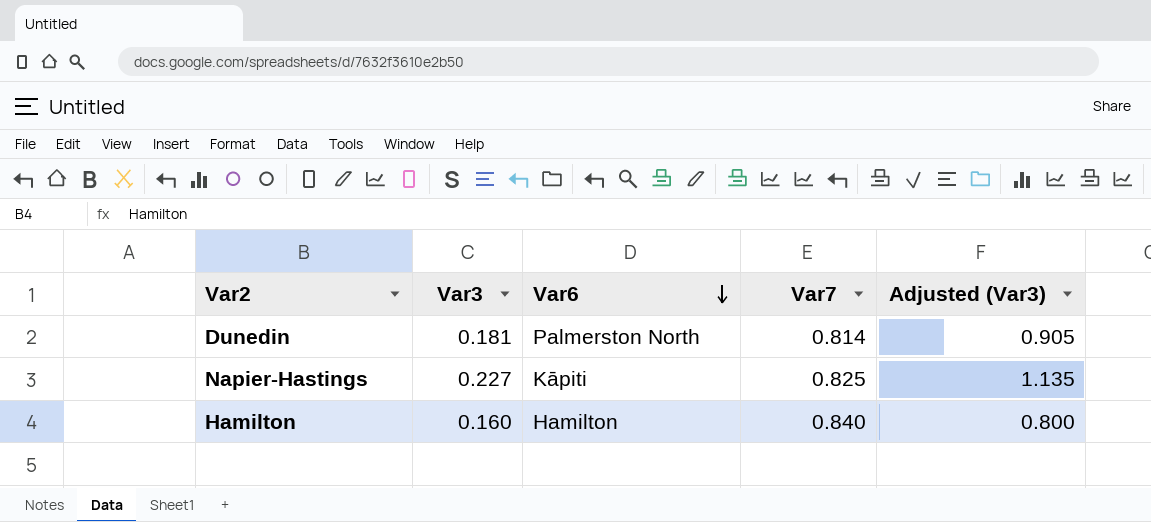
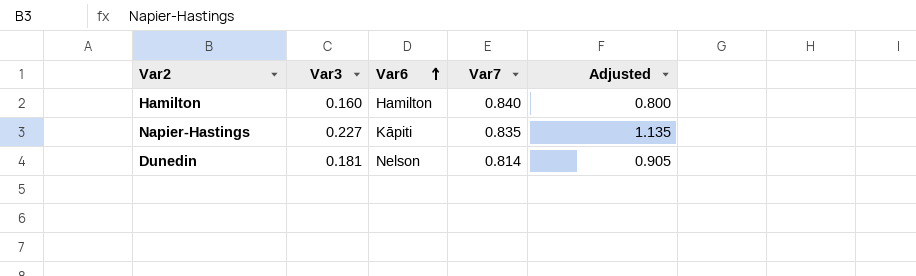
row order: Var6 descending -> Var6 ascending
column name: Adjusted (Var3) -> Adjusted
Napier-Hastings | Var7: 0.825 -> 0.835
Dunedin | Var6: Palmerston North -> Nelson

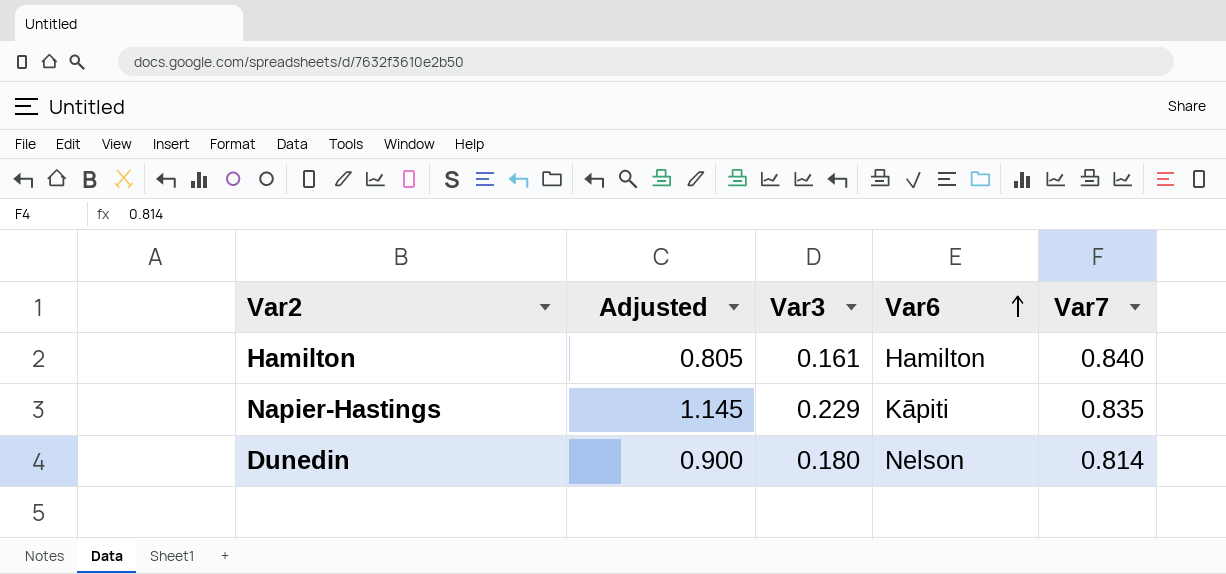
column Adjusted | position: 5 -> 2
Hamilton | Adjusted: 0.800 -> 0.805
Hamilton | Var3: 0.160 -> 0.161
Napier-Hastings | Adjusted: 1.135 -> 1.145
Napier-Hastings | Var3: 0.227 -> 0.229
Dunedin | Adjusted: 0.905 -> 0.900
Dunedin | Var3: 0.181 -> 0.180

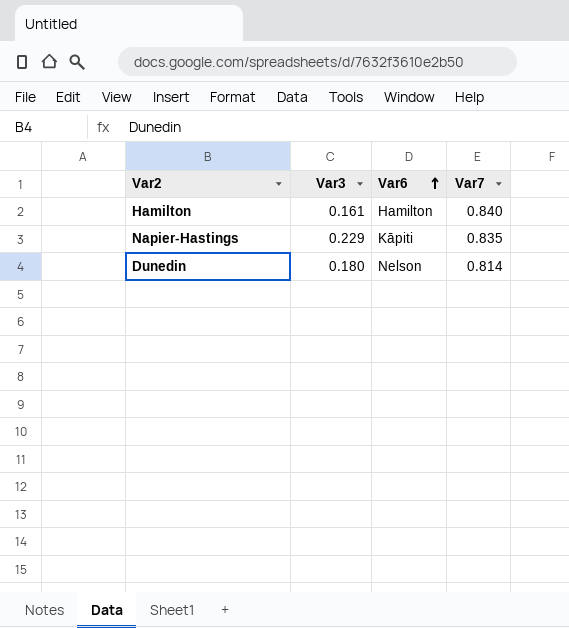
column Adjusted | formula: [Var3] * 5 -> none

